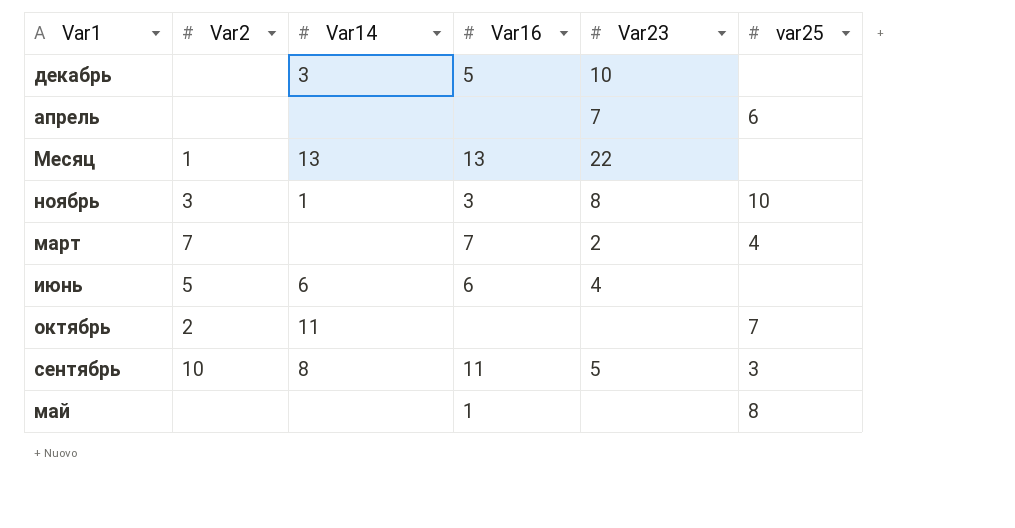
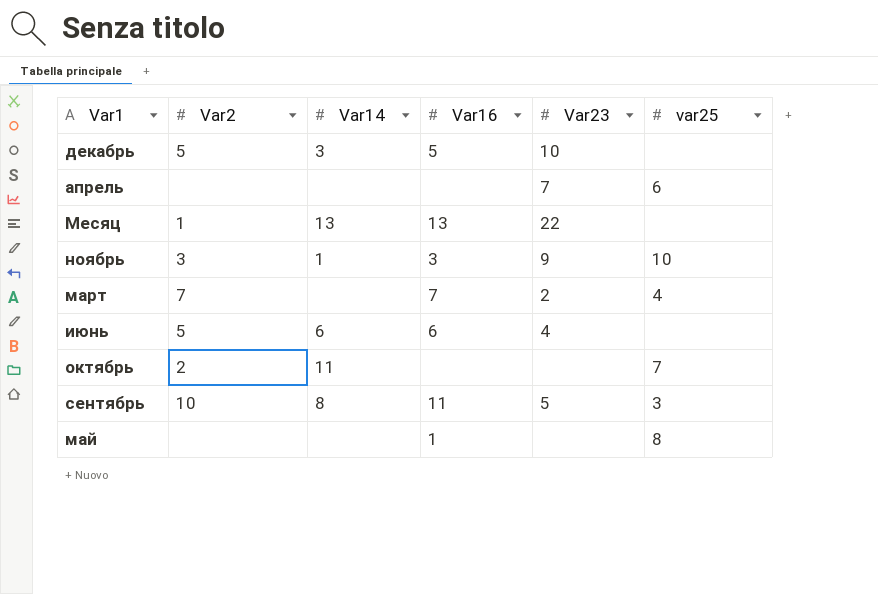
декабрь | Var2: none -> 5
ноябрь | Var23: 8 -> 9

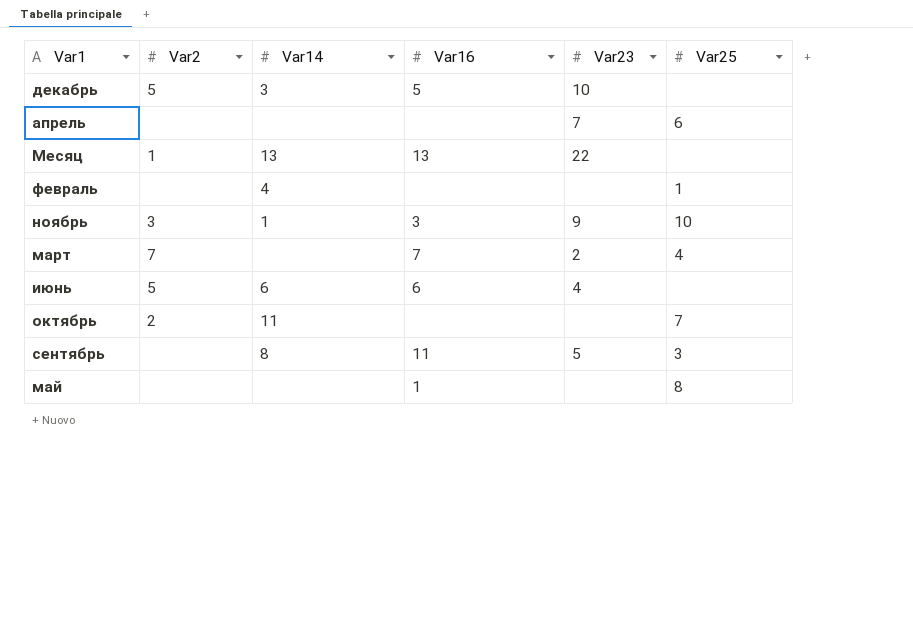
column name: var25 -> Var25
row февраль: none -> none | 4 | none | none | 1
сентябрь | Var2: 10 -> none

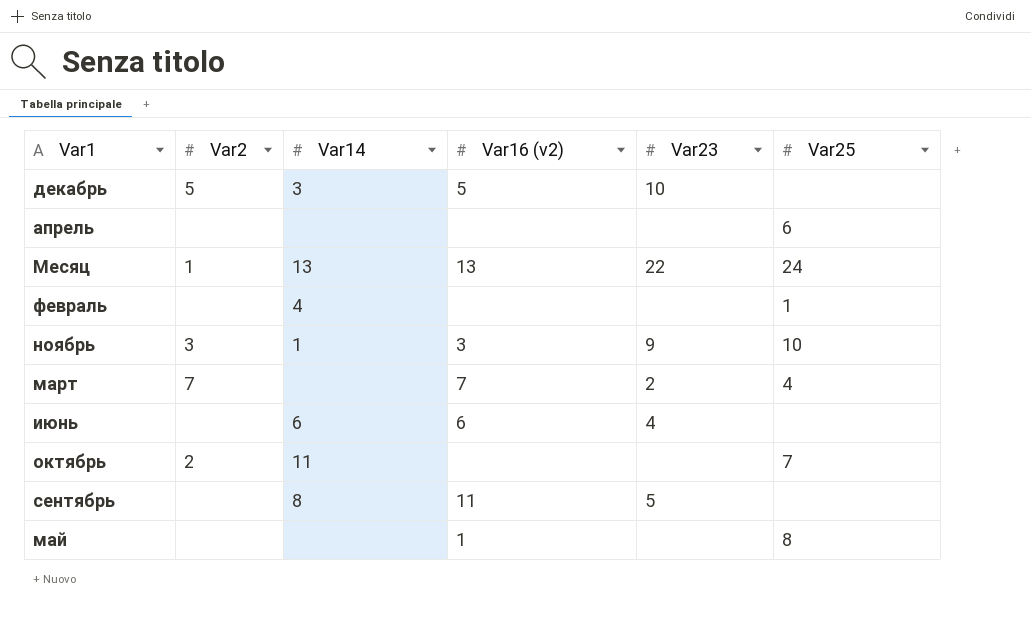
column name: Var16 -> Var16 (v2)
апрель | Var23: 7 -> none
Месяц | Var25: none -> 24
июнь | Var2: 5 -> none
сентябрь | Var25: 3 -> none

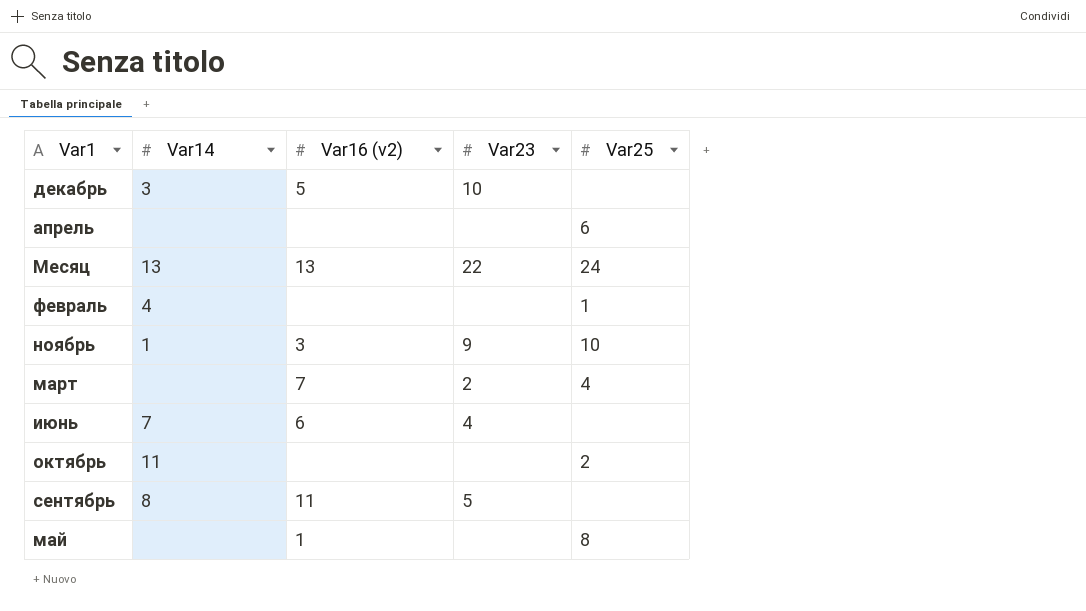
column Var2 | position: 2 -> none
июнь | Var14: 6 -> 7
октябрь | Var25: 7 -> 2

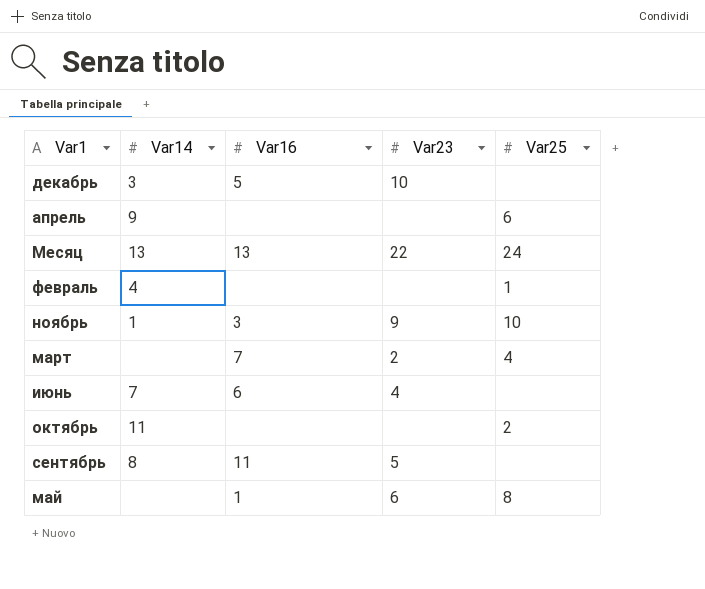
column name: Var16 (v2) -> Var16
апрель | Var14: none -> 9
май | Var23: none -> 6

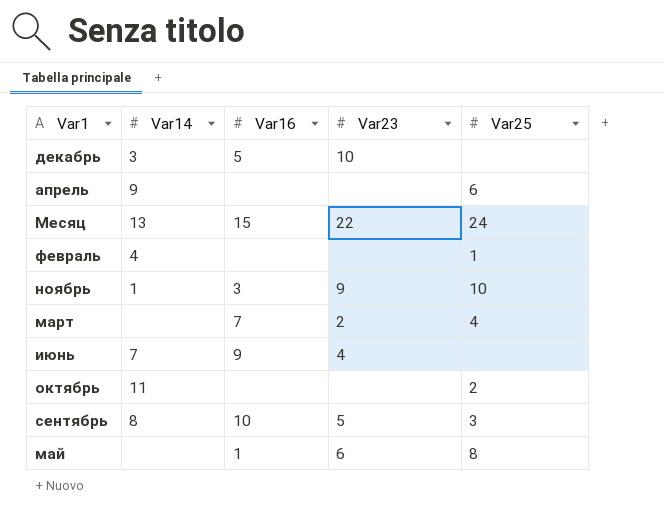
Месяц | Var16: 13 -> 15
июнь | Var16: 6 -> 9
сентябрь | Var16: 11 -> 10
сентябрь | Var25: none -> 3

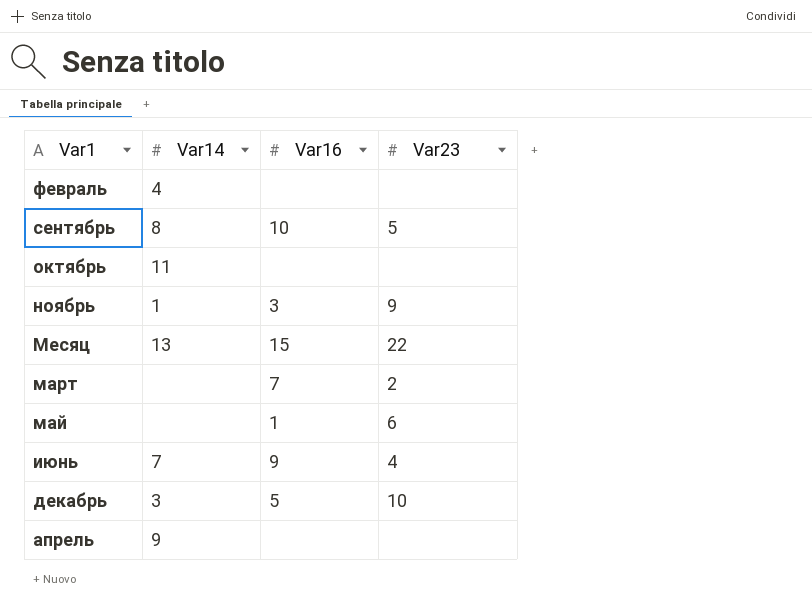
row order: none -> Var1 descending
column Var25 | position: 5 -> none

